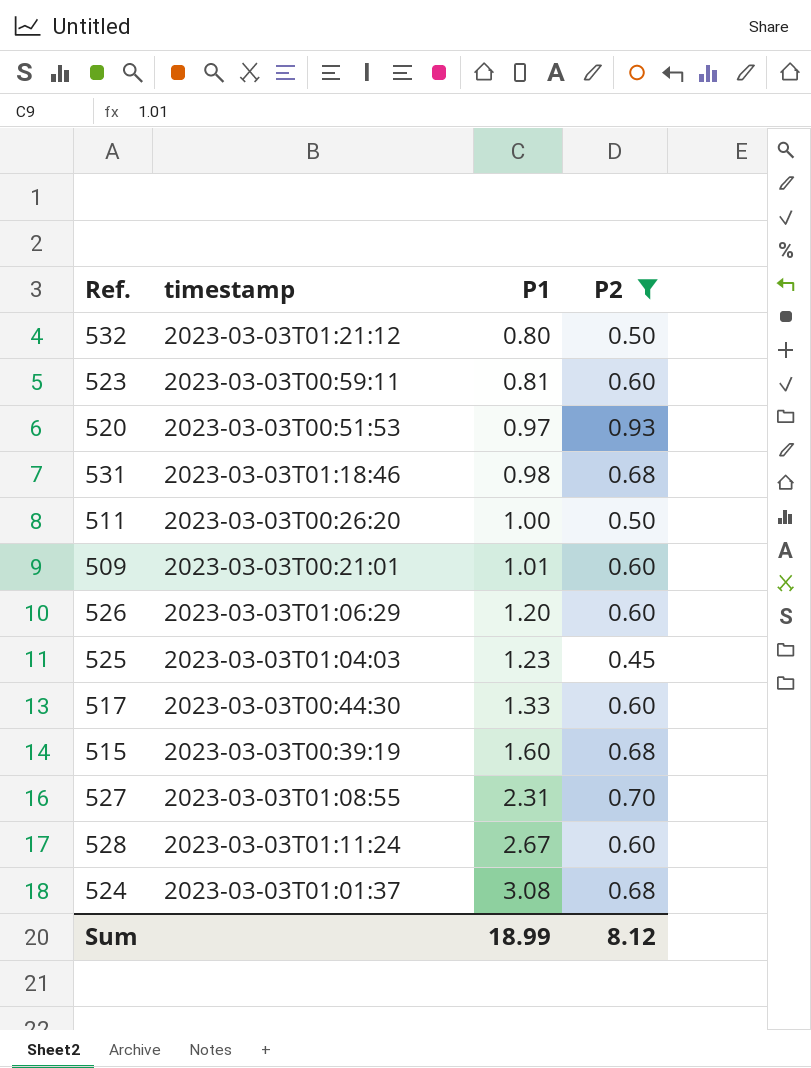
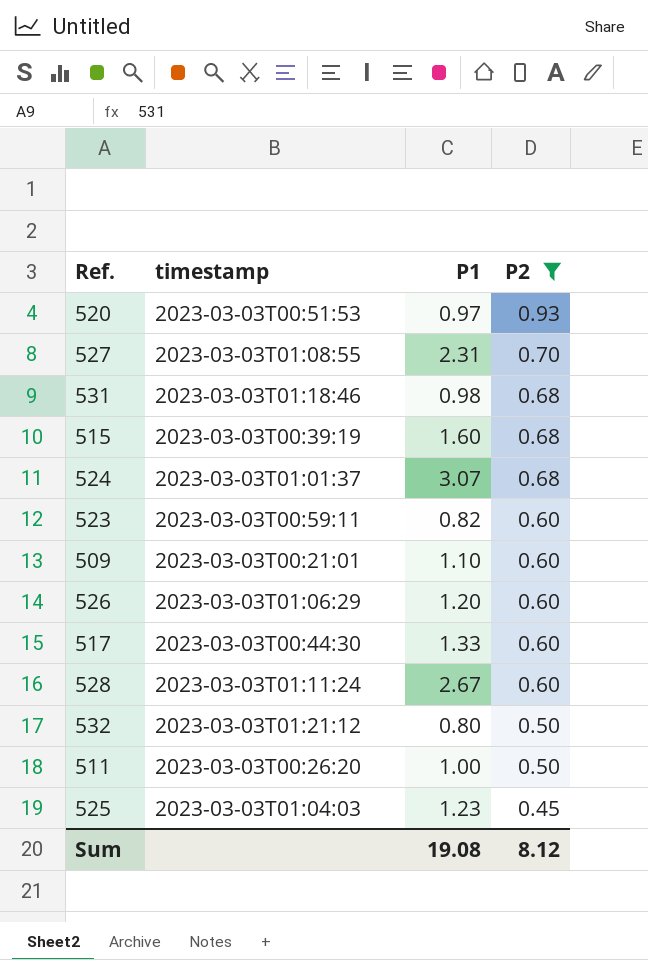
row order: P1 ascending -> P2 descending
524 | P1: 3.08 -> 3.07
523 | P1: 0.81 -> 0.82
509 | P1: 1.01 -> 1.10
Sum | P1: 18.99 -> 19.08

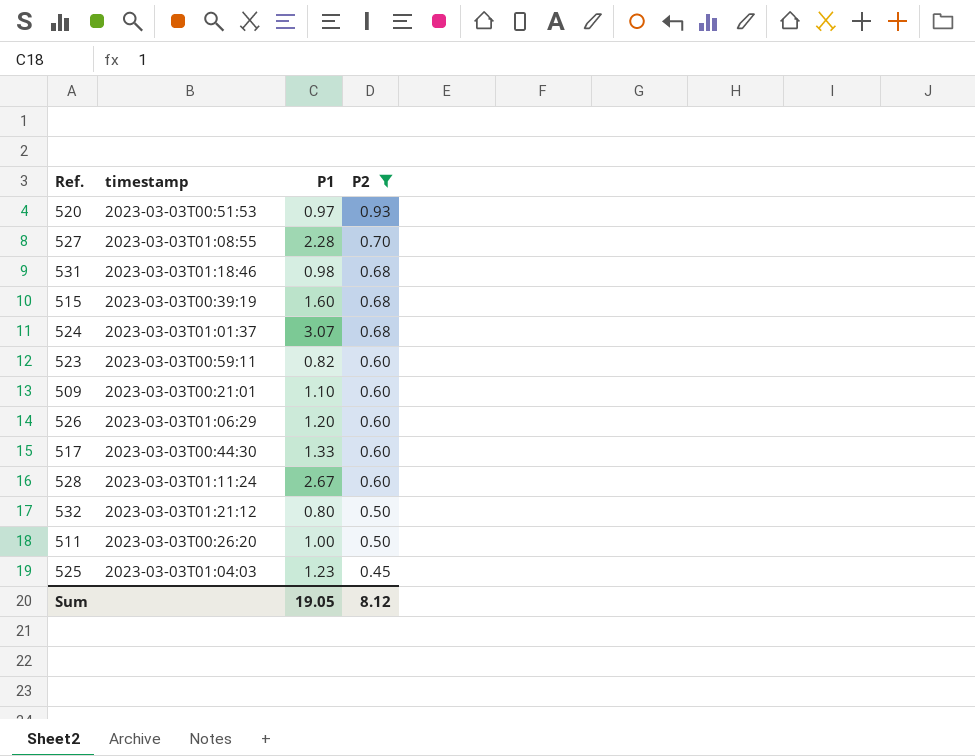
527 | P1: 2.31 -> 2.28
Sum | P1: 19.08 -> 19.05

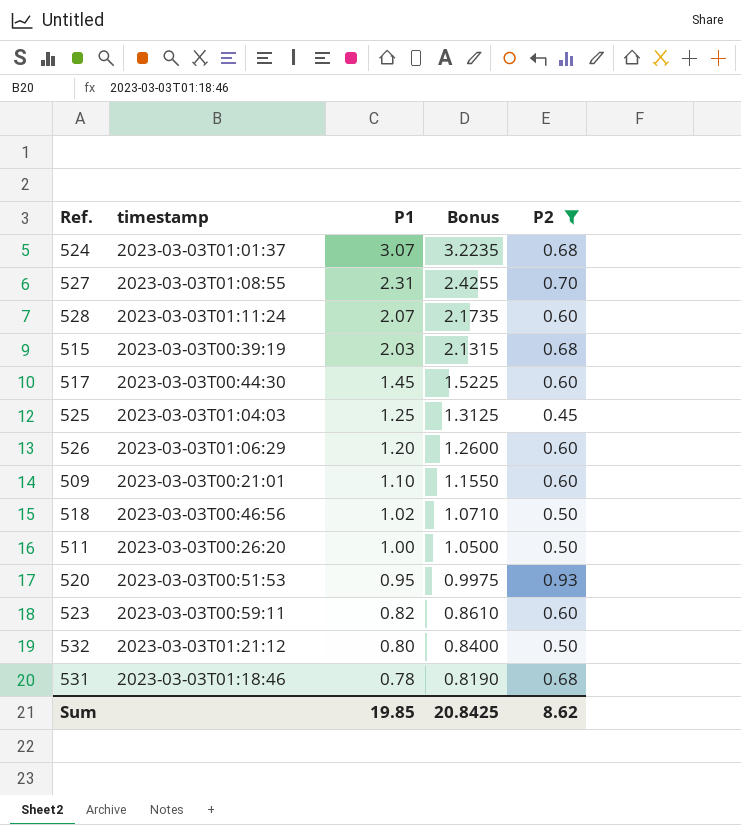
row order: P2 descending -> P1 descending
column Bonus | formula: none -> [P1] * 1.05
527 | P1: 2.28 -> 2.31
528 | P1: 2.67 -> 2.07
515 | P1: 1.60 -> 2.03
517 | P1: 1.33 -> 1.45
525 | P1: 1.23 -> 1.25
row 518: none -> 2023-03-03T00:46:56 | 1.02 | 1.0710 | 0.50
520 | P1: 0.97 -> 0.95
531 | P1: 0.98 -> 0.78
Sum | P1: 19.05 -> 19.85
Sum | P2: 8.12 -> 8.62

